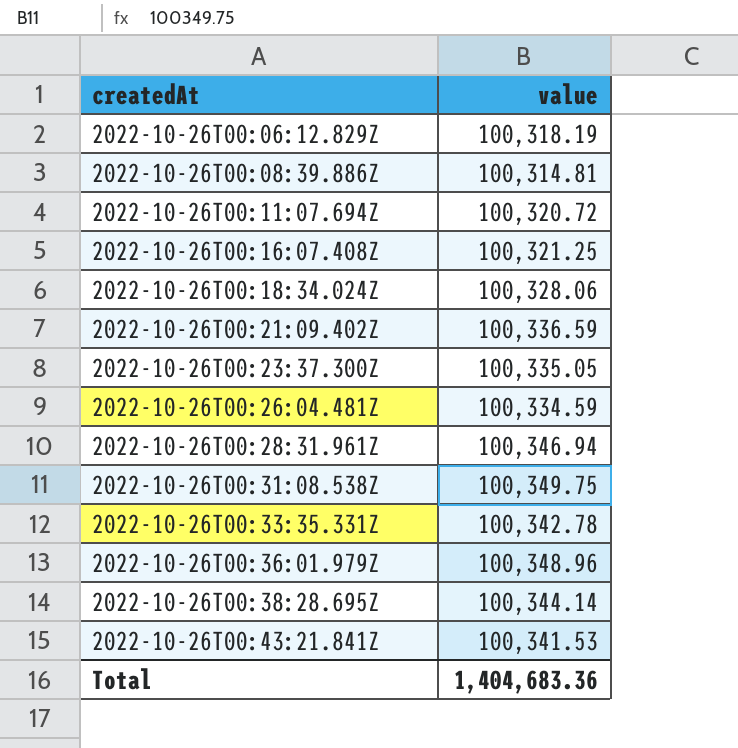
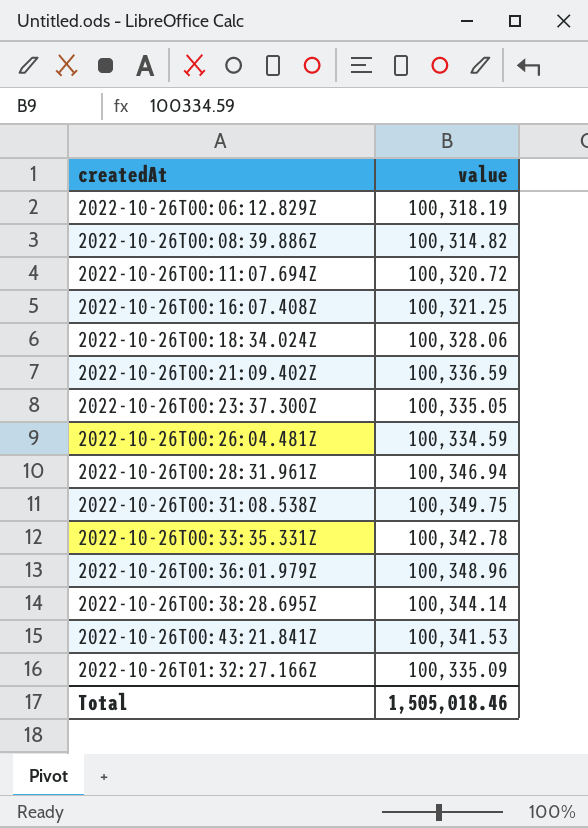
2022-10-26T00:08:39.886Z | value: 100,314.81 -> 100,314.82
row 2022-10-26T01:32:27.166Z: none -> 100,335.09
Total | value: 1,404,683.36 -> 1,505,018.46

